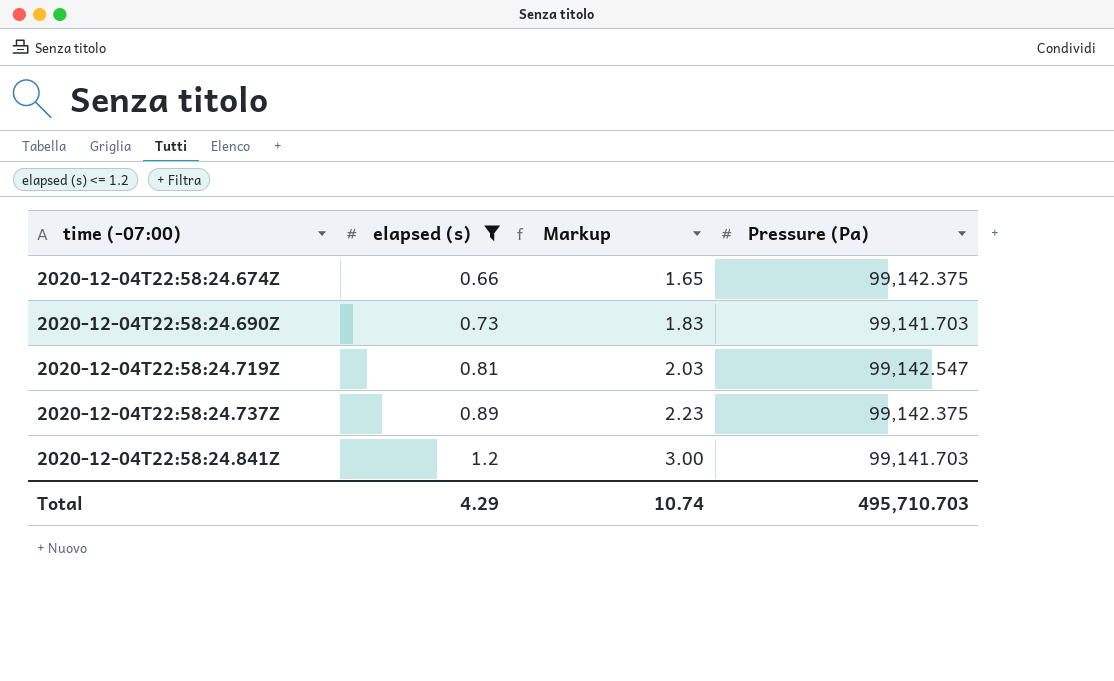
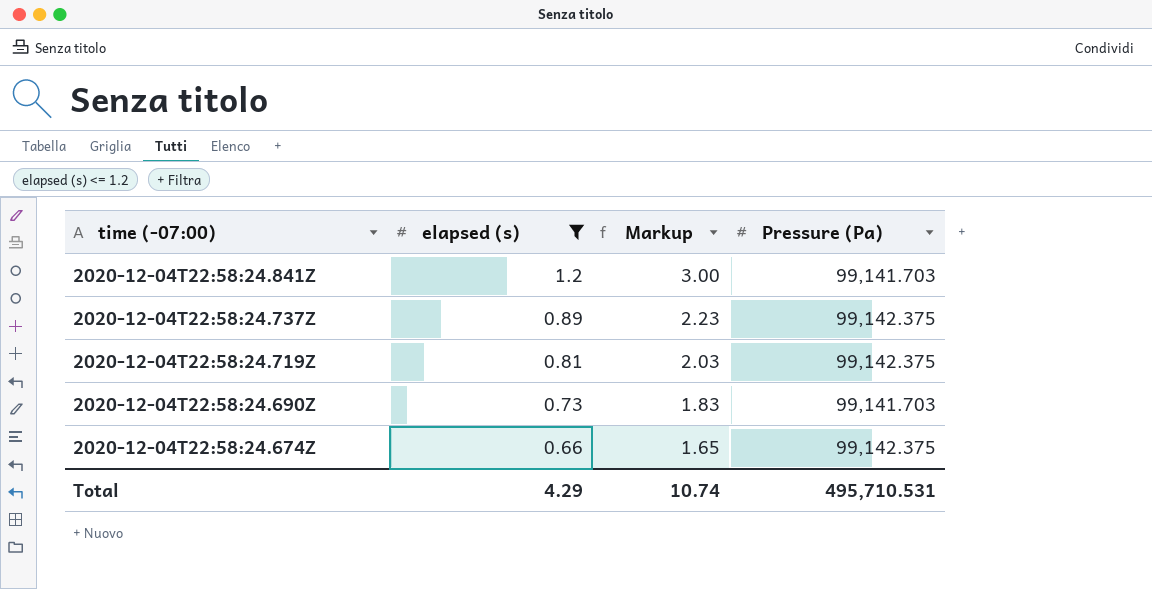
row order: time (-07:00) ascending -> time (-07:00) descending
2020-12-04T22:58:24.719Z | Pressure (Pa): 99,142.547 -> 99,142.375
Total | Pressure (Pa): 495,710.703 -> 495,710.531

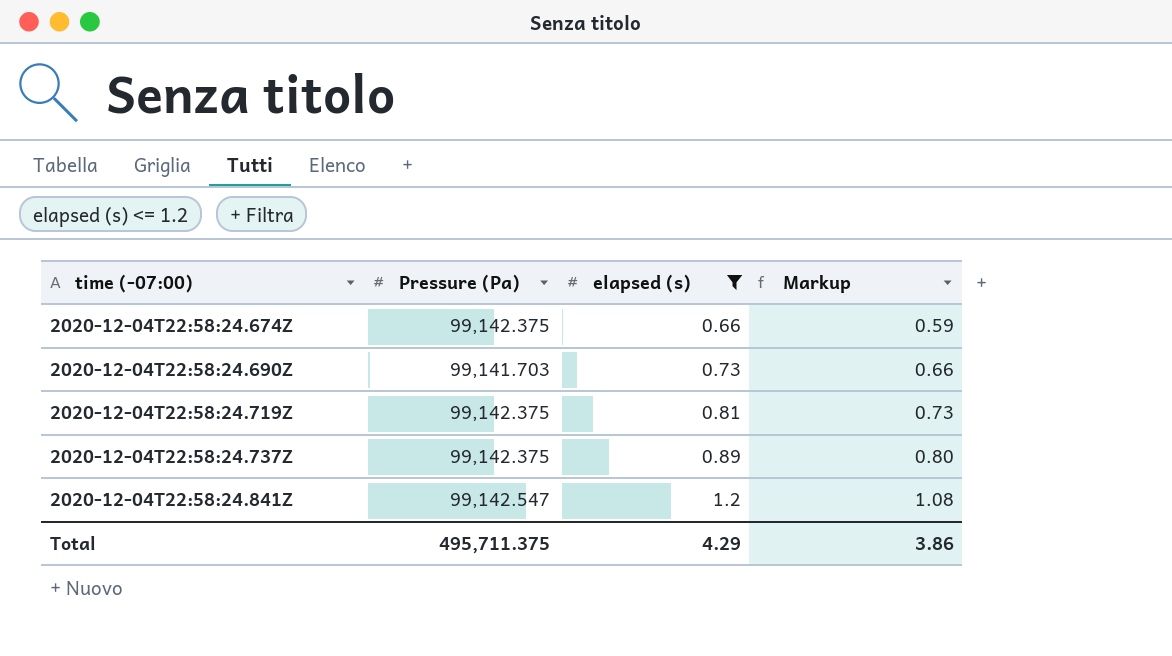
row order: time (-07:00) descending -> time (-07:00) ascending
column Pressure (Pa) | position: 4 -> 2
column Markup | formula: [elapsed (s)] * 2.5 -> [elapsed (s)] * 0.9
2020-12-04T22:58:24.841Z | Pressure (Pa): 99,141.703 -> 99,142.547
Total | Pressure (Pa): 495,710.531 -> 495,711.375
Total | Markup: 10.74 -> 3.86

